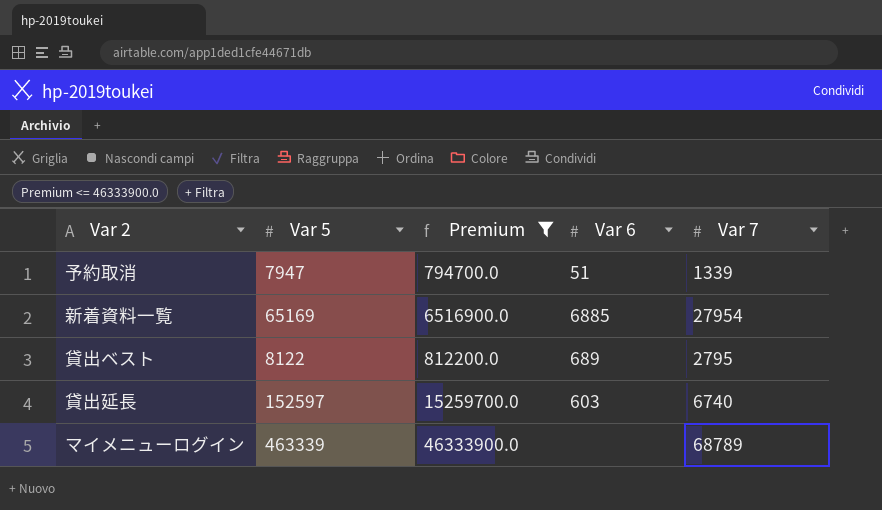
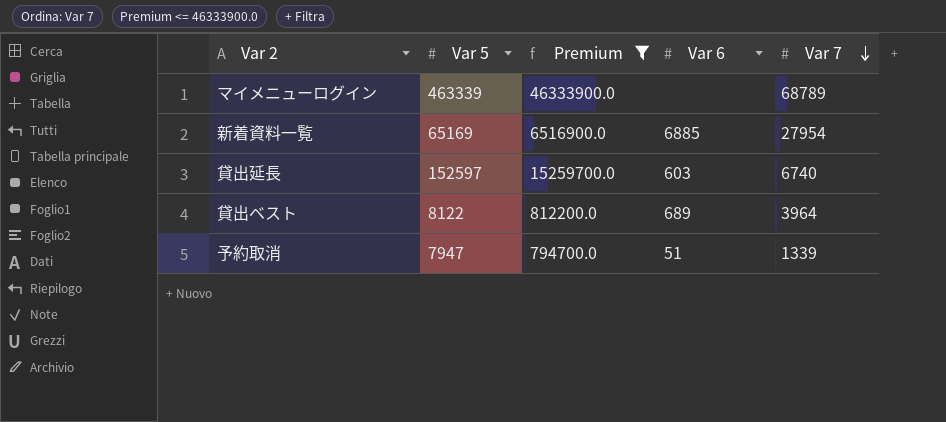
row order: none -> Var 7 descending
貸出ベスト | Var 7: 2795 -> 3964

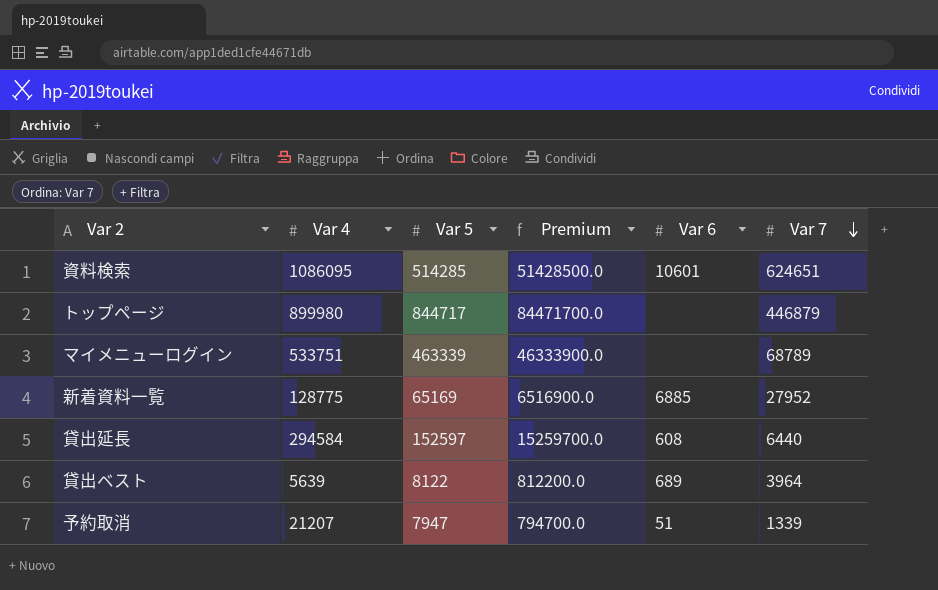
filter: Premium <= 46333900.0 -> none
column Var 4 | position: none -> 2
新着資料一覧 | Var 7: 27954 -> 27952
貸出延長 | Var 6: 603 -> 608
貸出延長 | Var 7: 6740 -> 6440

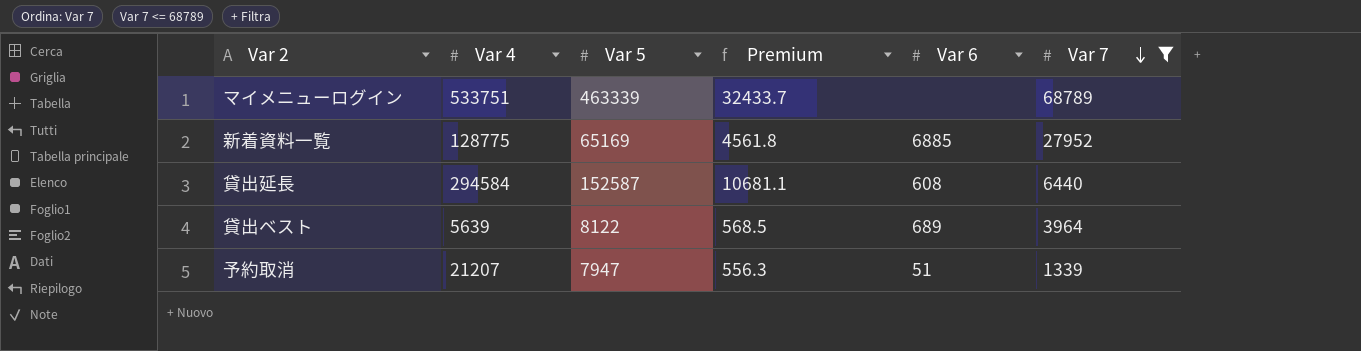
filter: none -> Var 7 <= 68789
column Premium | formula: [Var 5] * 100 -> [Var 5] * 0.07
貸出延長 | Var 5: 152597 -> 152587

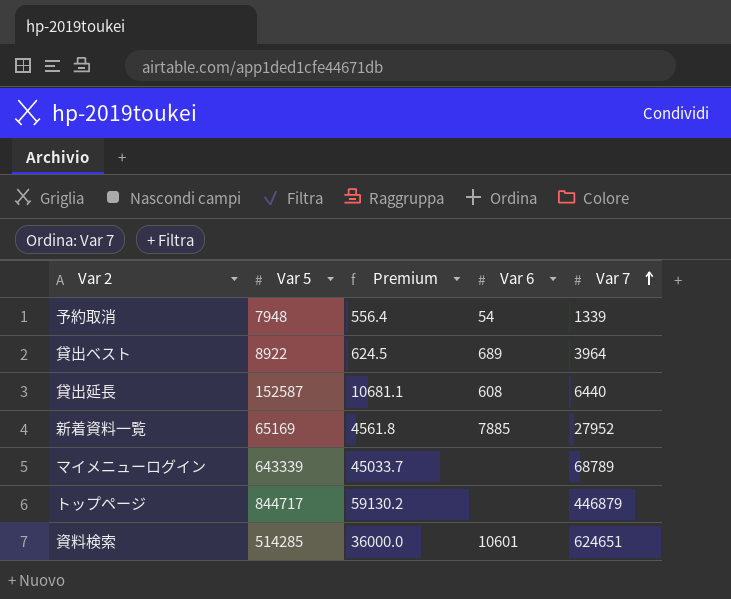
filter: Var 7 <= 68789 -> none
row order: Var 7 descending -> Var 7 ascending
column Var 4 | position: 2 -> none
予約取消 | Var 5: 7947 -> 7948
予約取消 | Premium: 556.3 -> 556.4
予約取消 | Var 6: 51 -> 54
貸出ベスト | Var 5: 8122 -> 8922
貸出ベスト | Premium: 568.5 -> 624.5
新着資料一覧 | Var 6: 6885 -> 7885
マイメニューログイン | Var 5: 463339 -> 643339
マイメニューログイン | Premium: 32433.7 -> 45033.7

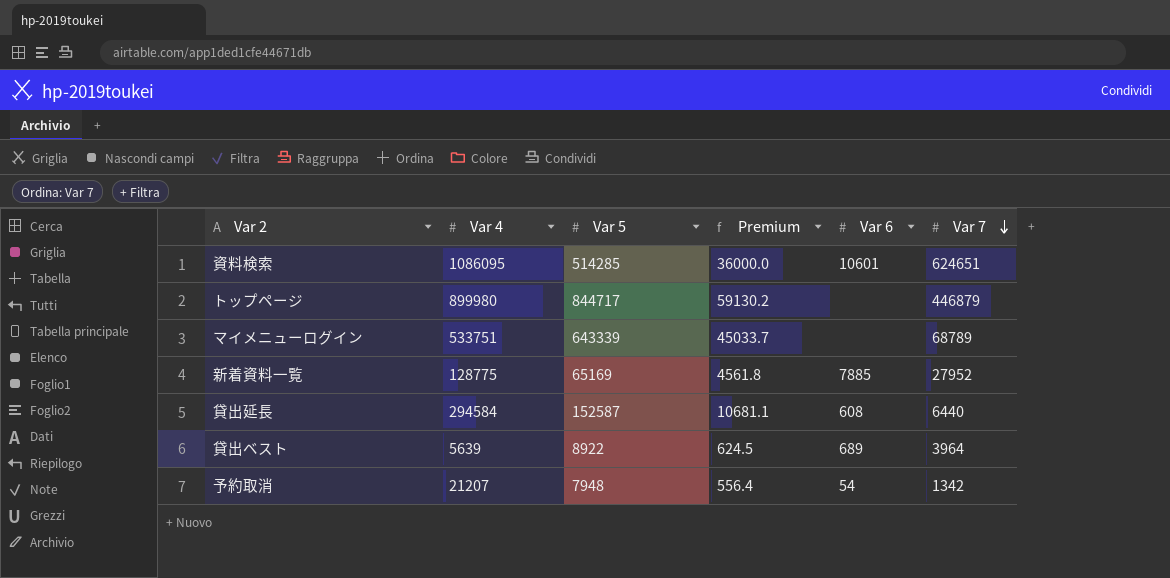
row order: Var 7 ascending -> Var 7 descending
column Var 4 | position: none -> 2
予約取消 | Var 7: 1339 -> 1342

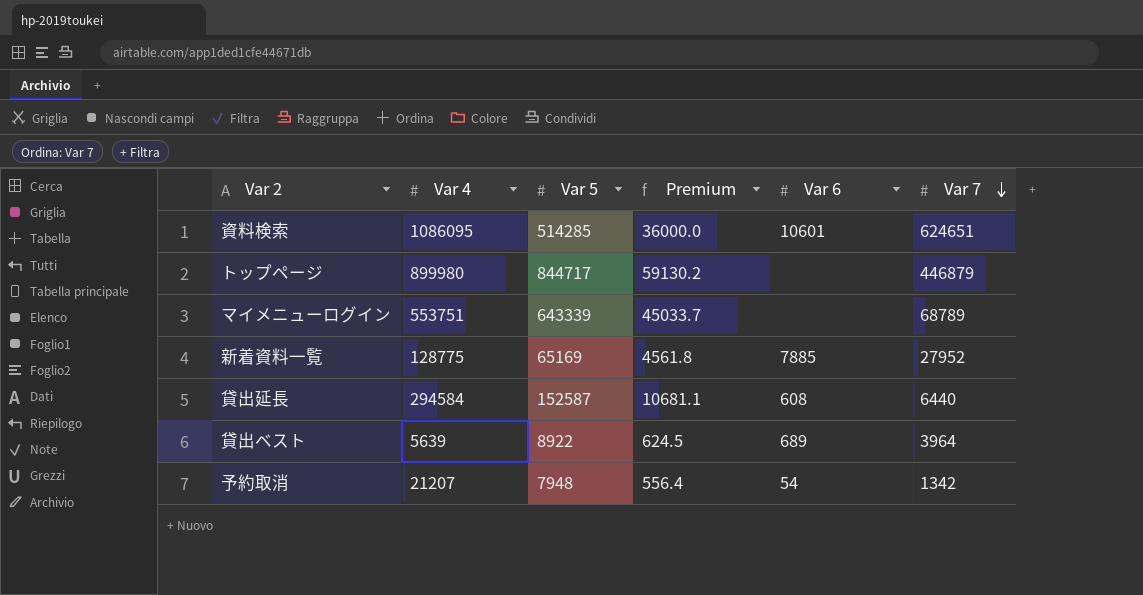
マイメニューログイン | Var 4: 533751 -> 553751

